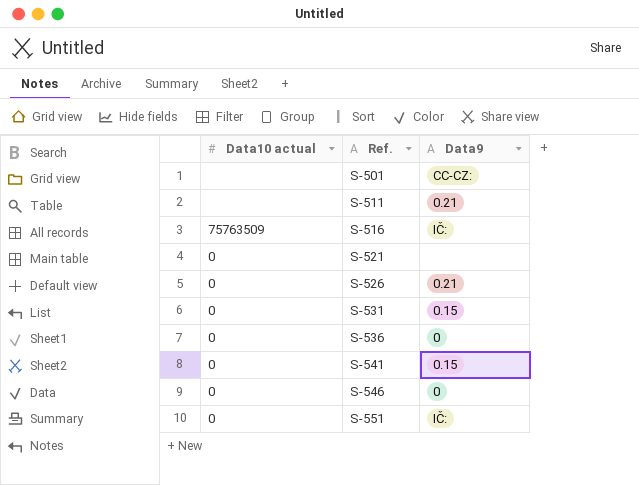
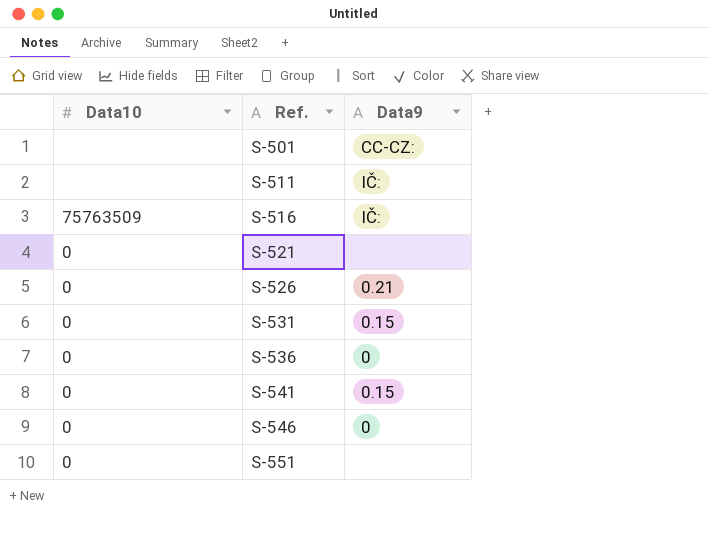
column name: Data10 actual -> Data10
S-511 | Data9: 0.21 -> IČ:
S-551 | Data9: IČ: -> none

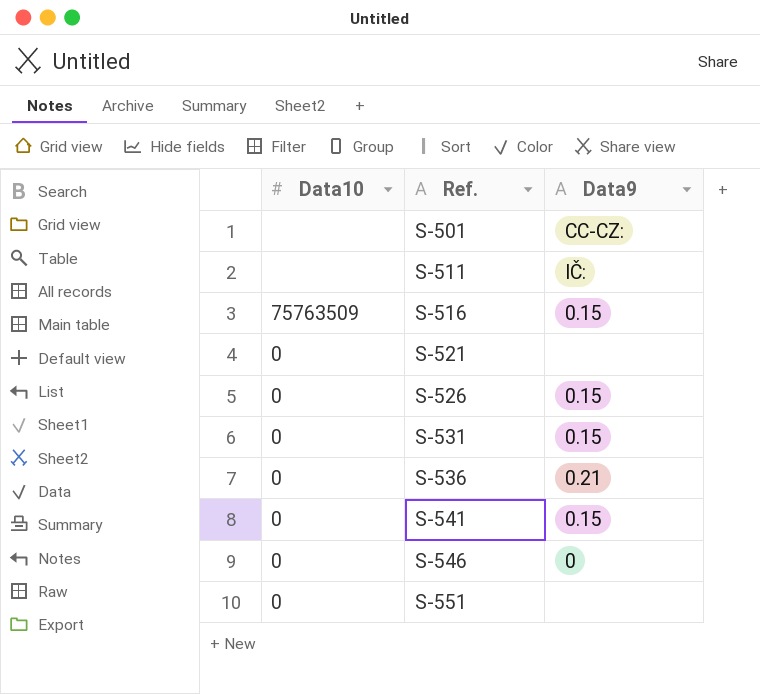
S-516 | Data9: IČ: -> 0.15
S-526 | Data9: 0.21 -> 0.15
S-536 | Data9: 0 -> 0.21

